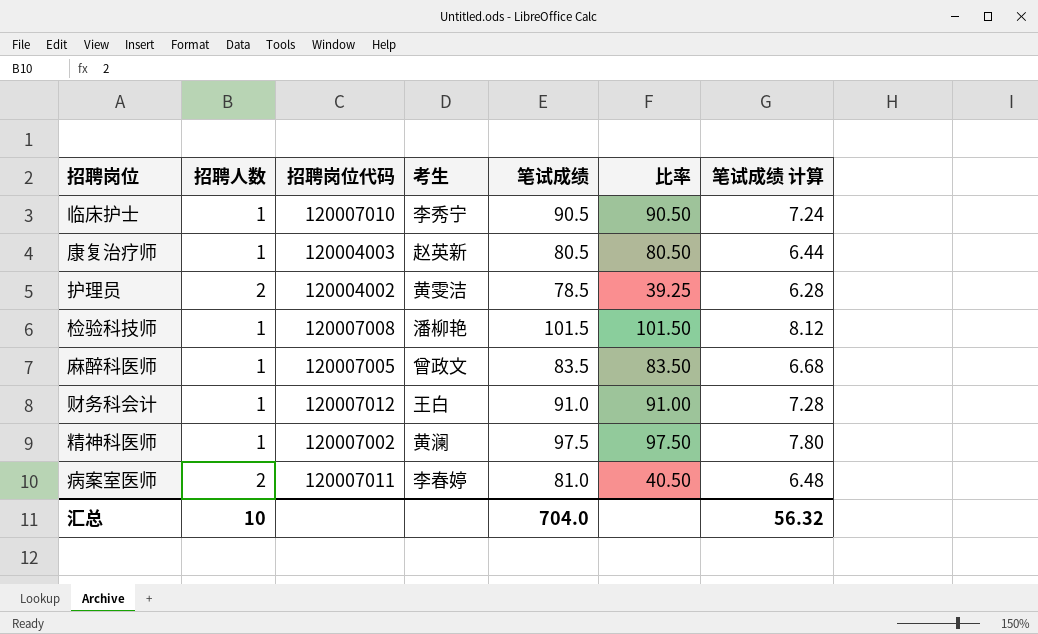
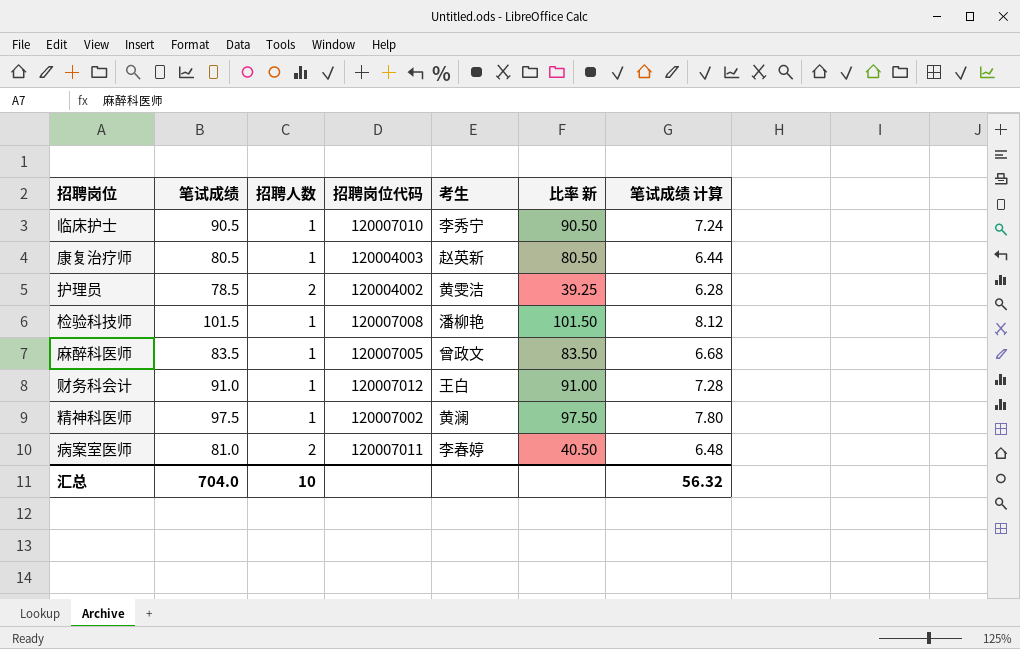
column 笔试成绩 | position: 5 -> 2
column name: 比率 -> 比率 新

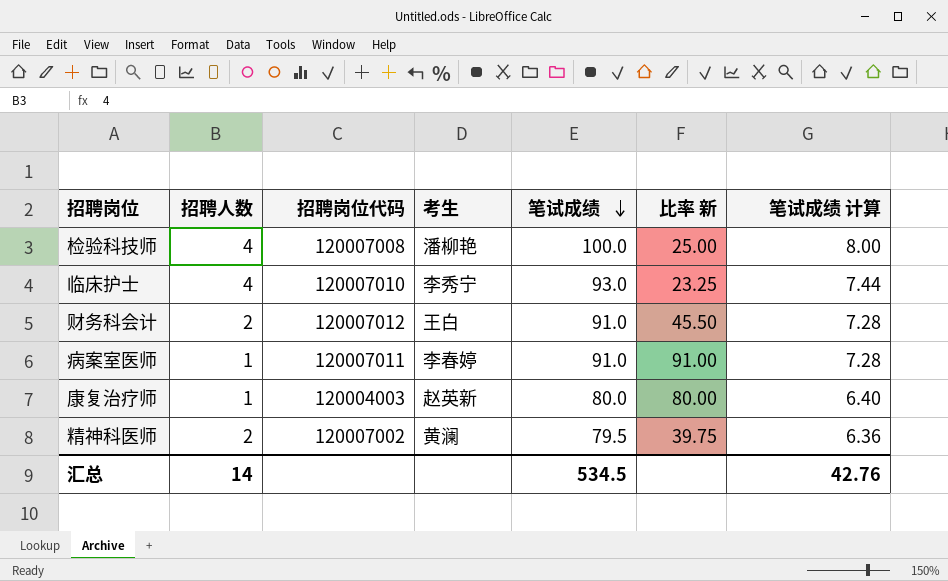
row order: none -> 笔试成绩 descending
column 笔试成绩 | position: 2 -> 5
row 护理员: 78.5 | 2 | 120004002 | 黄雯洁 | 39.25 | 6.28 -> none
row 麻醉科医师: 83.5 | 1 | 120007005 | 曾政文 | 83.50 | 6.68 -> none
检验科技师 | 招聘人数: 1 -> 4
检验科技师 | 笔试成绩: 101.5 -> 100.0
检验科技师 | 比率 新: 101.50 -> 25.00
检验科技师 | 笔试成绩 计算: 8.12 -> 8.00
临床护士 | 招聘人数: 1 -> 4
临床护士 | 笔试成绩: 90.5 -> 93.0
临床护士 | 比率 新: 90.50 -> 23.25
临床护士 | 笔试成绩 计算: 7.24 -> 7.44
财务科会计 | 招聘人数: 1 -> 2
财务科会计 | 比率 新: 91.00 -> 45.50
病案室医师 | 招聘人数: 2 -> 1
病案室医师 | 笔试成绩: 81.0 -> 91.0
病案室医师 | 比率 新: 40.50 -> 91.00
病案室医师 | 笔试成绩 计算: 6.48 -> 7.28
康复治疗师 | 笔试成绩: 80.5 -> 80.0
康复治疗师 | 比率 新: 80.50 -> 80.00
康复治疗师 | 笔试成绩 计算: 6.44 -> 6.40
精神科医师 | 招聘人数: 1 -> 2
精神科医师 | 笔试成绩: 97.5 -> 79.5
精神科医师 | 比率 新: 97.50 -> 39.75
精神科医师 | 笔试成绩 计算: 7.80 -> 6.36
汇总 | 招聘人数: 10 -> 14
汇总 | 笔试成绩: 704.0 -> 534.5
汇总 | 笔试成绩 计算: 56.32 -> 42.76

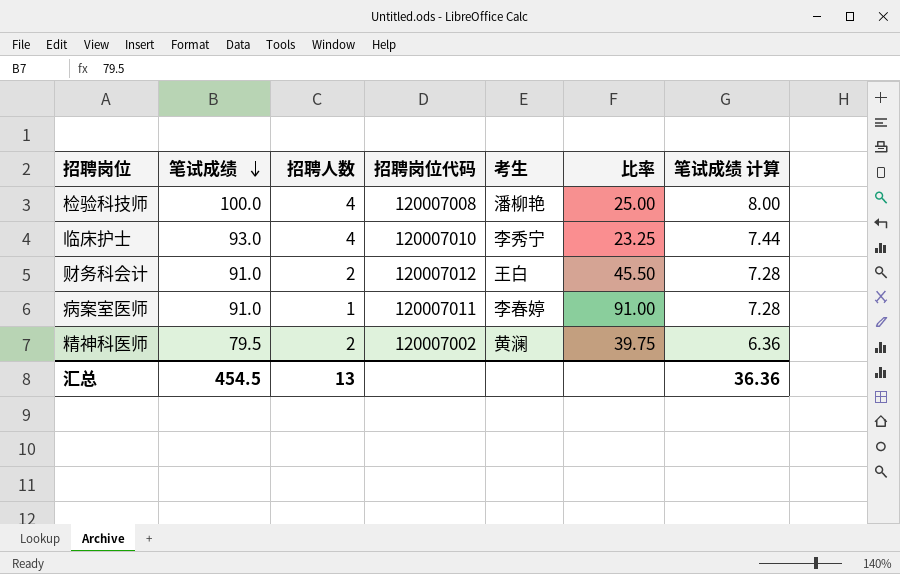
column 笔试成绩 | position: 5 -> 2
column name: 比率 新 -> 比率
row 康复治疗师: 1 | 120004003 | 赵英新 | 80.0 | 80.00 | 6.40 -> none
汇总 | 笔试成绩: 534.5 -> 454.5
汇总 | 招聘人数: 14 -> 13
汇总 | 笔试成绩 计算: 42.76 -> 36.36

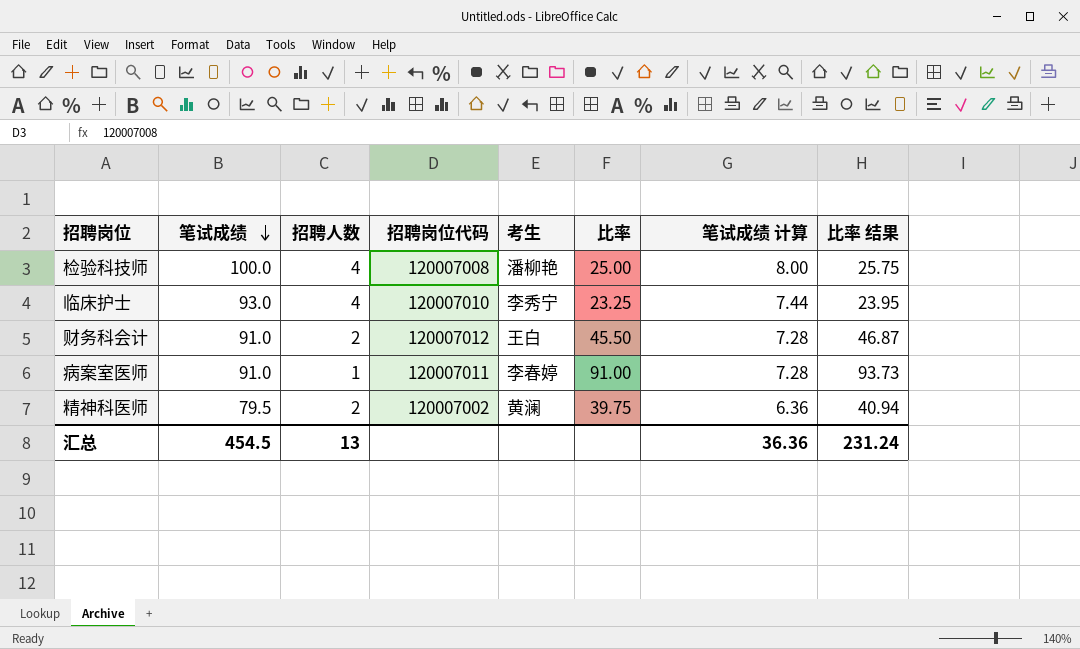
column 比率 结果 | formula: none -> [比率] * 1.03

